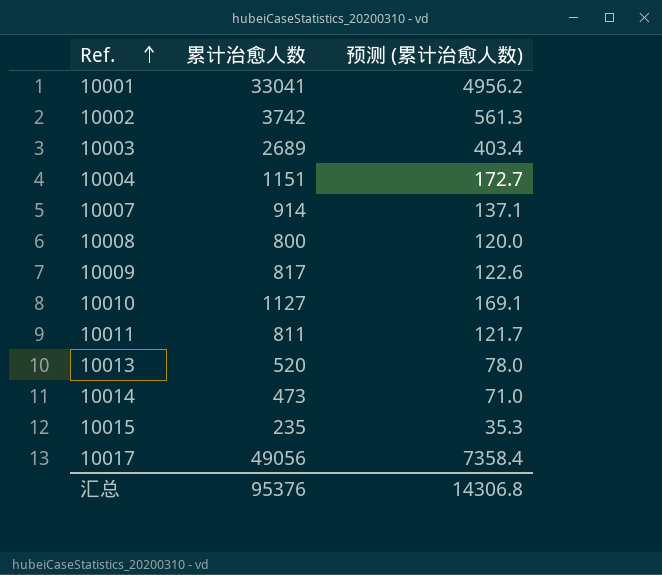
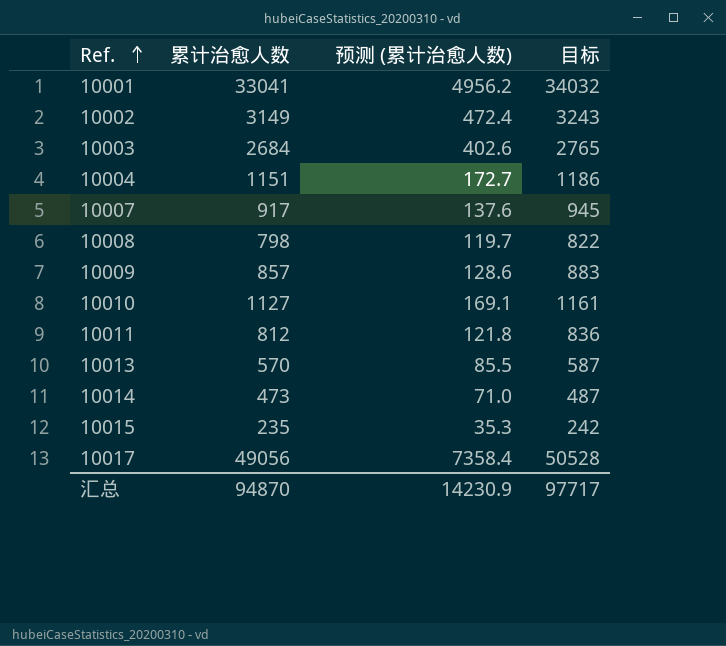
column 目标 | formula: none -> [累计治愈人数] * 1.03
10002 | 累计治愈人数: 3742 -> 3149
10002 | 预测 (累计治愈人数): 561.3 -> 472.4
10003 | 累计治愈人数: 2689 -> 2684
10003 | 预测 (累计治愈人数): 403.4 -> 402.6
10007 | 累计治愈人数: 914 -> 917
10007 | 预测 (累计治愈人数): 137.1 -> 137.6
10008 | 累计治愈人数: 800 -> 798
10008 | 预测 (累计治愈人数): 120.0 -> 119.7
10009 | 累计治愈人数: 817 -> 857
10009 | 预测 (累计治愈人数): 122.6 -> 128.6
10011 | 累计治愈人数: 811 -> 812
10011 | 预测 (累计治愈人数): 121.7 -> 121.8
10013 | 累计治愈人数: 520 -> 570
10013 | 预测 (累计治愈人数): 78.0 -> 85.5
汇总 | 累计治愈人数: 95376 -> 94870
汇总 | 预测 (累计治愈人数): 14306.8 -> 14230.9

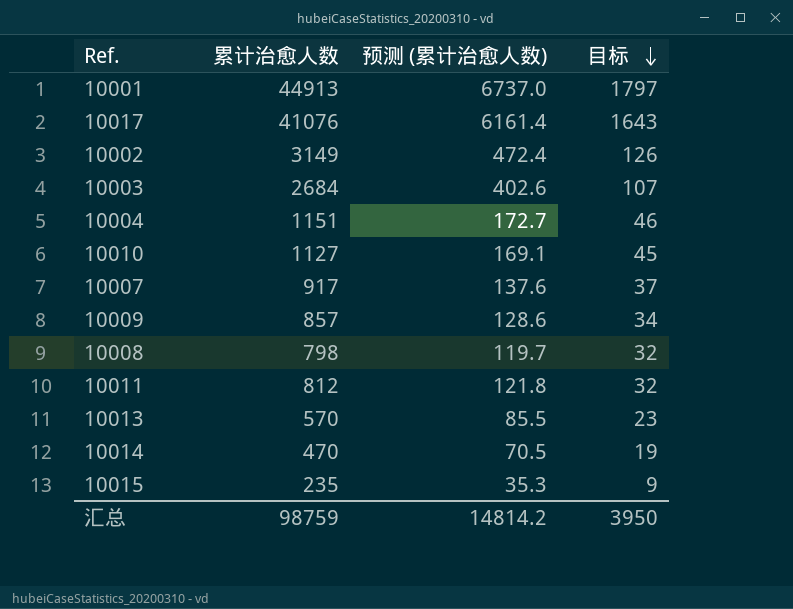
row order: Ref. ascending -> 目标 descending
column 目标 | formula: [累计治愈人数] * 1.03 -> [累计治愈人数] * 0.04
10001 | 累计治愈人数: 33041 -> 44913
10001 | 预测 (累计治愈人数): 4956.2 -> 6737.0
10017 | 累计治愈人数: 49056 -> 41076
10017 | 预测 (累计治愈人数): 7358.4 -> 6161.4
10014 | 累计治愈人数: 473 -> 470
10014 | 预测 (累计治愈人数): 71.0 -> 70.5
汇总 | 累计治愈人数: 94870 -> 98759
汇总 | 预测 (累计治愈人数): 14230.9 -> 14814.2
汇总 | 目标: 97717 -> 3950

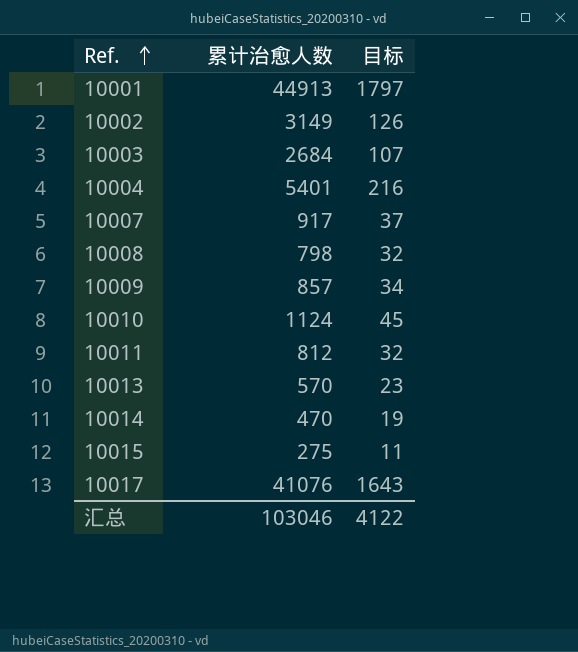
row order: 目标 descending -> Ref. ascending
column 预测 (累计治愈人数) | formula: [累计治愈人数] * 0.15 -> none
10004 | 累计治愈人数: 1151 -> 5401
10004 | 目标: 46 -> 216
10010 | 累计治愈人数: 1127 -> 1124
10015 | 累计治愈人数: 235 -> 275
10015 | 目标: 9 -> 11
汇总 | 累计治愈人数: 98759 -> 103046
汇总 | 目标: 3950 -> 4122

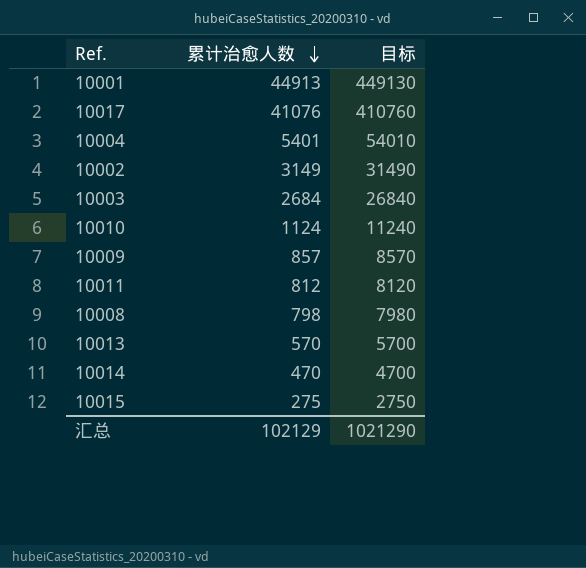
row order: Ref. ascending -> 累计治愈人数 descending
column 目标 | formula: [累计治愈人数] * 0.04 -> [累计治愈人数] * 10
row 10007: 917 | 37 -> none
汇总 | 累计治愈人数: 103046 -> 102129
汇总 | 目标: 4122 -> 1021290

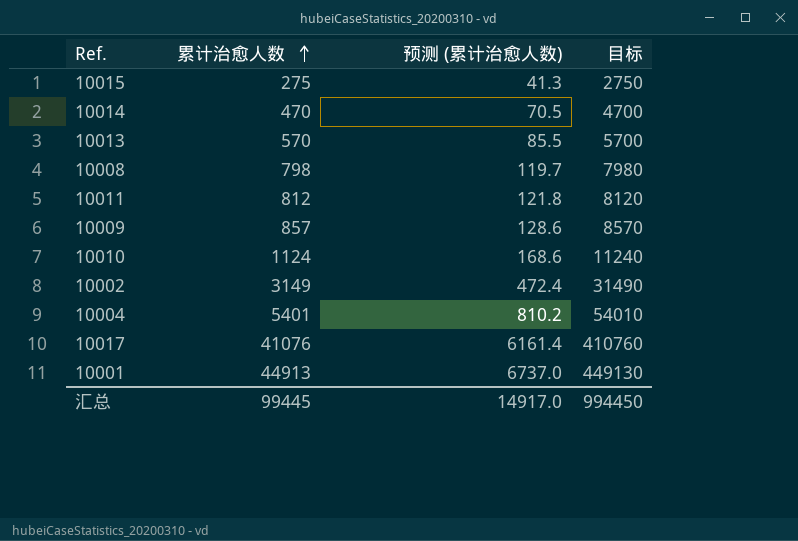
row order: 累计治愈人数 descending -> 累计治愈人数 ascending
column 预测 (累计治愈人数) | formula: none -> [累计治愈人数] * 0.15
row 10003: 2684 | 26840 -> none
汇总 | 累计治愈人数: 102129 -> 99445
汇总 | 目标: 1021290 -> 994450

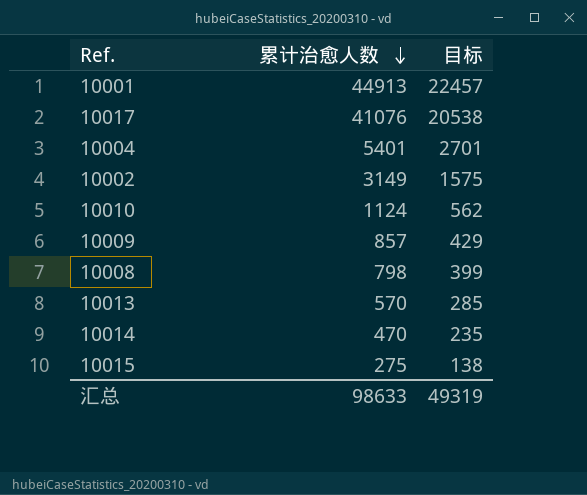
row order: 累计治愈人数 ascending -> 累计治愈人数 descending
column 预测 (累计治愈人数) | formula: [累计治愈人数] * 0.15 -> none
column 目标 | formula: [累计治愈人数] * 10 -> [累计治愈人数] * 0.5
row 10011: 812 | 121.8 | 8120 -> none
汇总 | 累计治愈人数: 99445 -> 98633
汇总 | 目标: 994450 -> 49319

